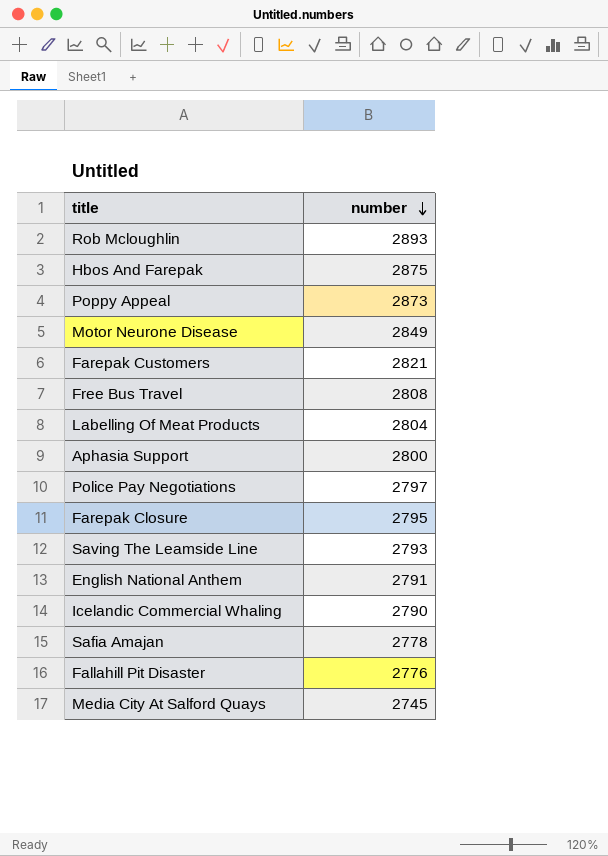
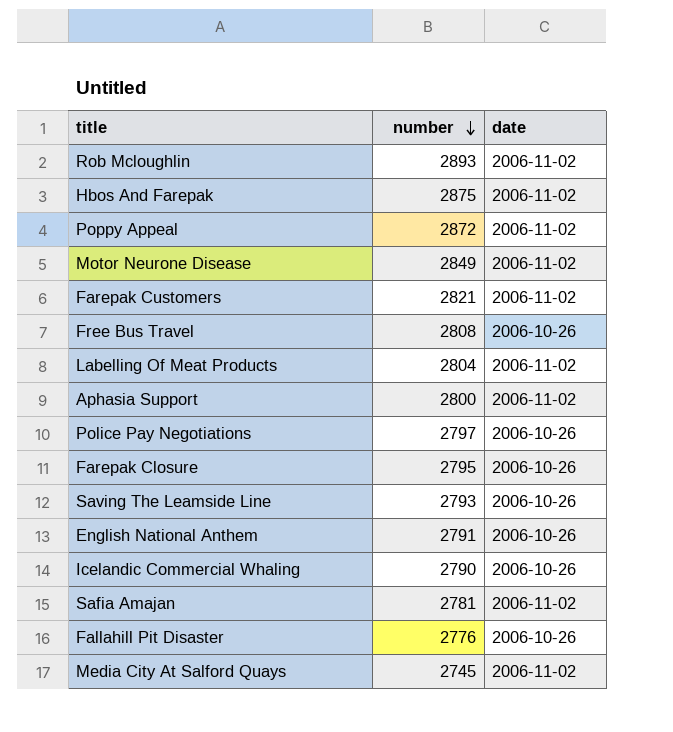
column date | position: none -> 3
Poppy Appeal | number: 2873 -> 2872
Safia Amajan | number: 2778 -> 2781

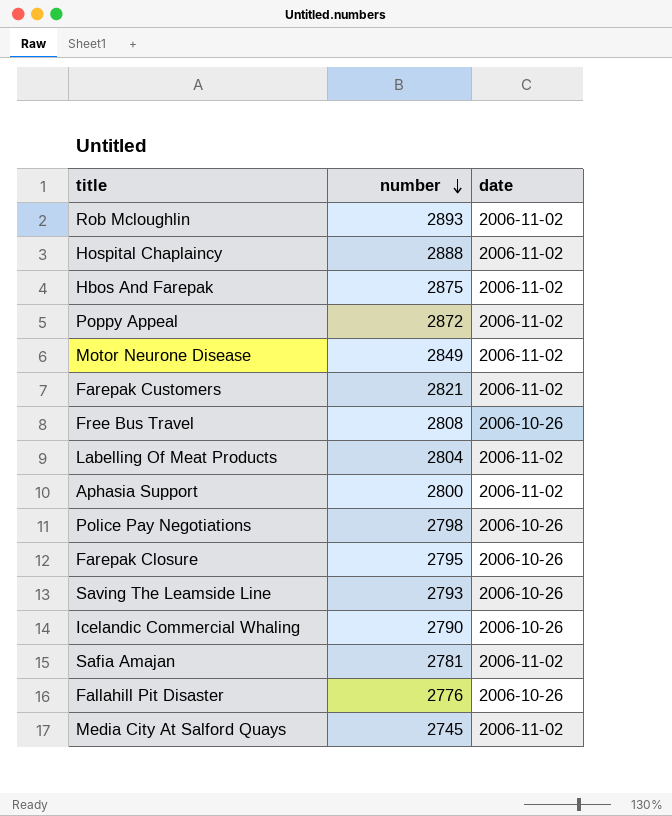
row English National Anthem: 2791 | 2006-10-26 -> none
row Hospital Chaplaincy: none -> 2888 | 2006-11-02
Police Pay Negotiations | number: 2797 -> 2798

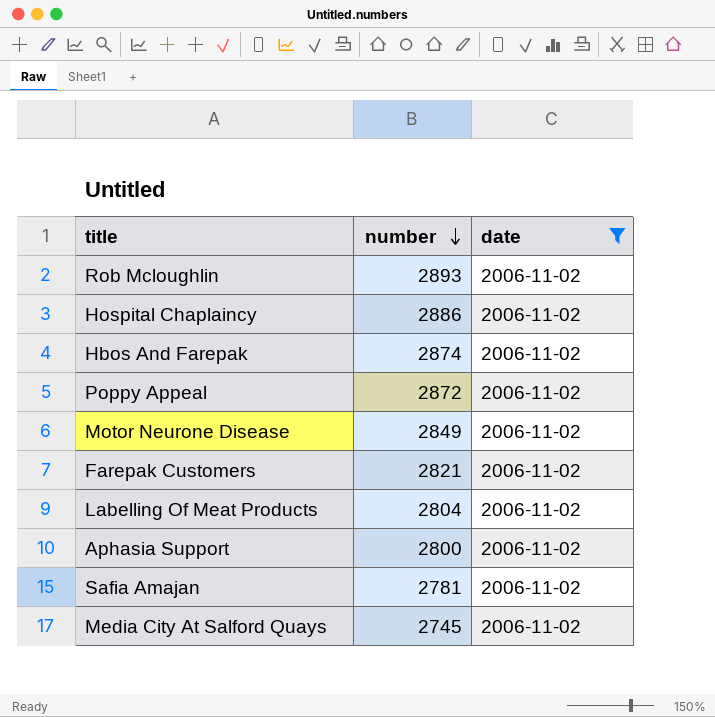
filter: none -> date = 2006-11-02
Hospital Chaplaincy | number: 2888 -> 2886
Hbos And Farepak | number: 2875 -> 2874

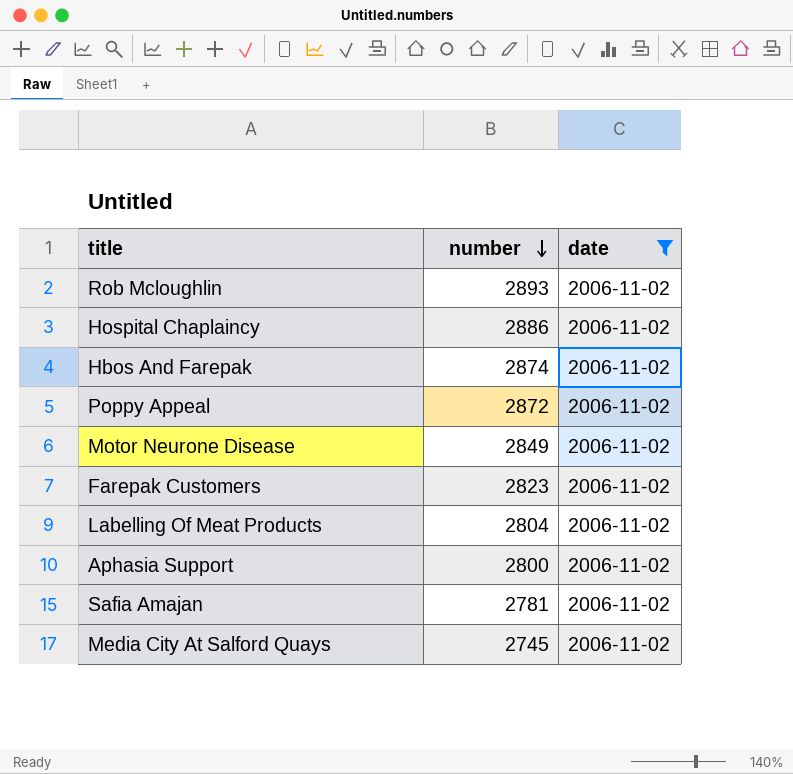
Farepak Customers | number: 2821 -> 2823

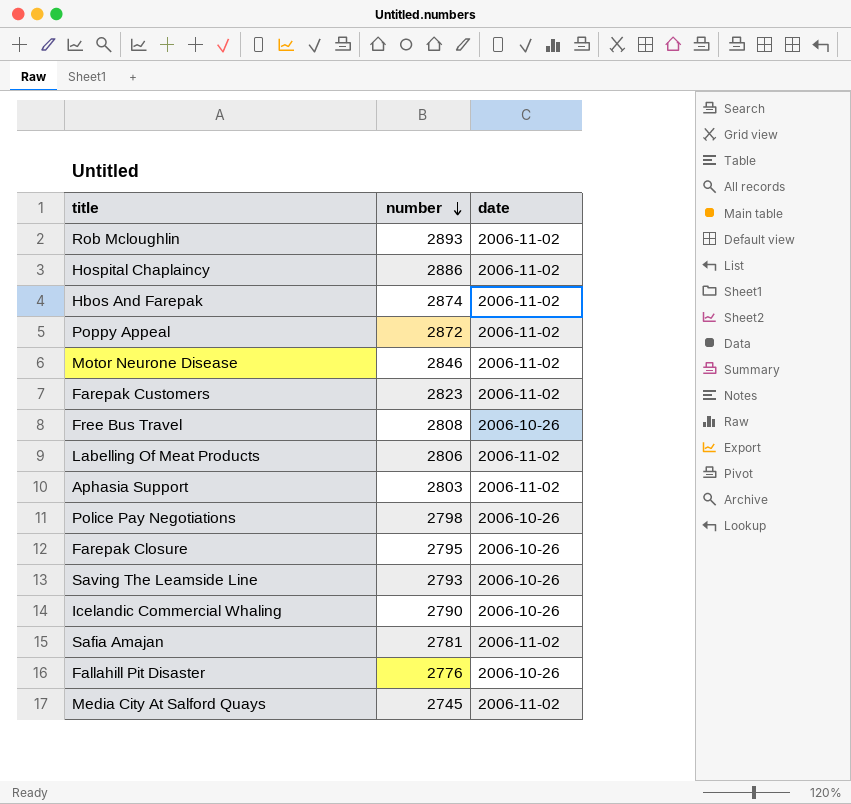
filter: date = 2006-11-02 -> none
Motor Neurone Disease | number: 2849 -> 2846
Labelling Of Meat Products | number: 2804 -> 2806
Aphasia Support | number: 2800 -> 2803

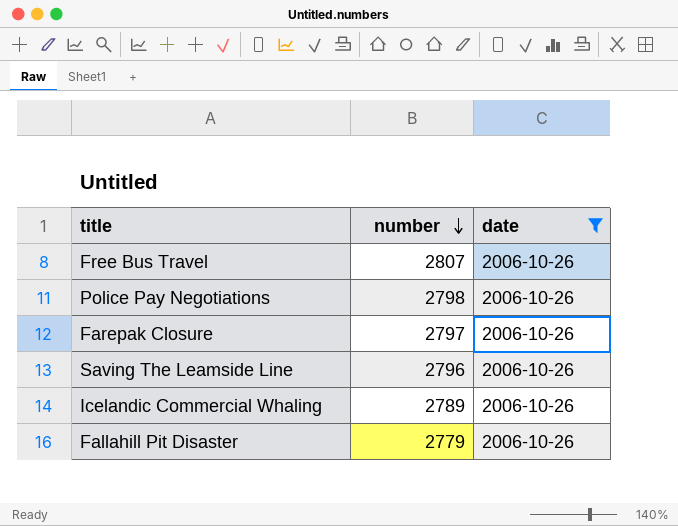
filter: none -> date = 2006-10-26
Free Bus Travel | number: 2808 -> 2807
Farepak Closure | number: 2795 -> 2797
Saving The Leamside Line | number: 2793 -> 2796
Icelandic Commercial Whaling | number: 2790 -> 2789
Fallahill Pit Disaster | number: 2776 -> 2779

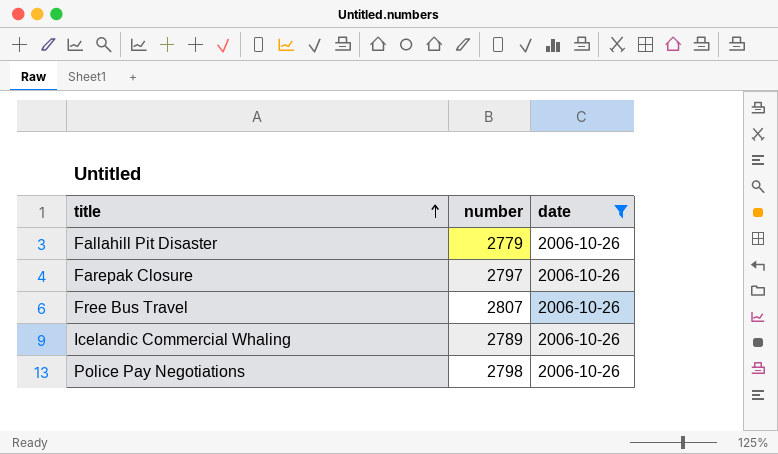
row order: number descending -> title ascending
row Saving The Leamside Line: 2796 | 2006-10-26 -> none

